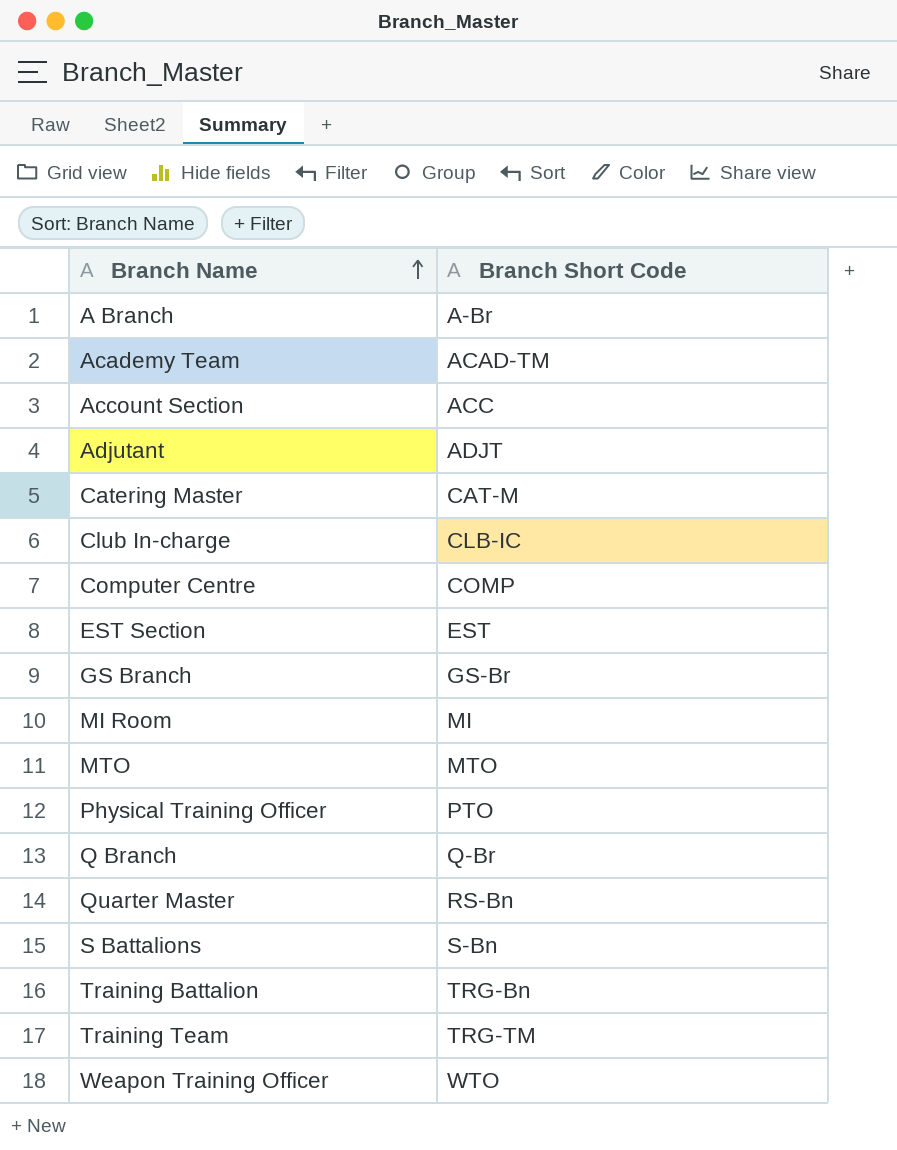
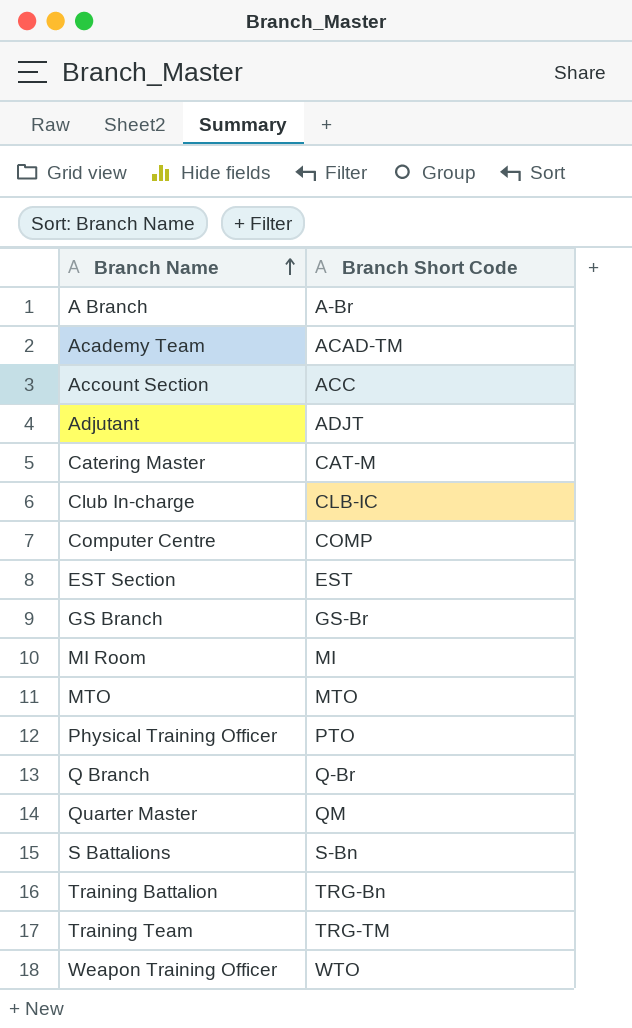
Quarter Master | Branch Short Code: RS-Bn -> QM

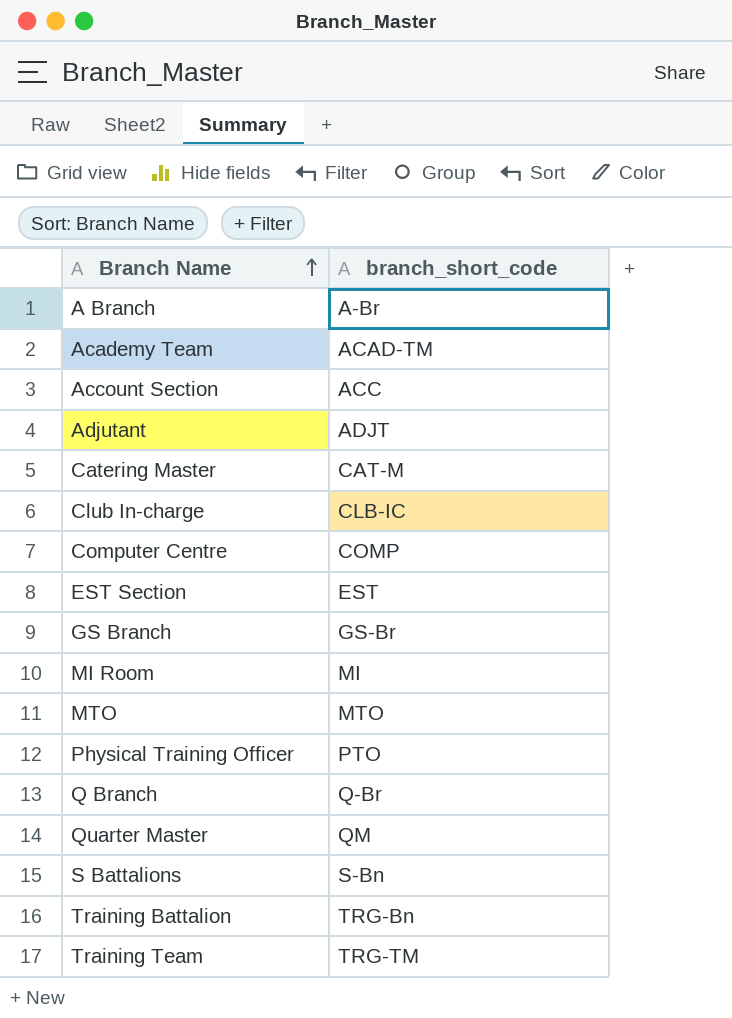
column name: Branch Short Code -> branch_short_code
row Weapon Training Officer: WTO -> none

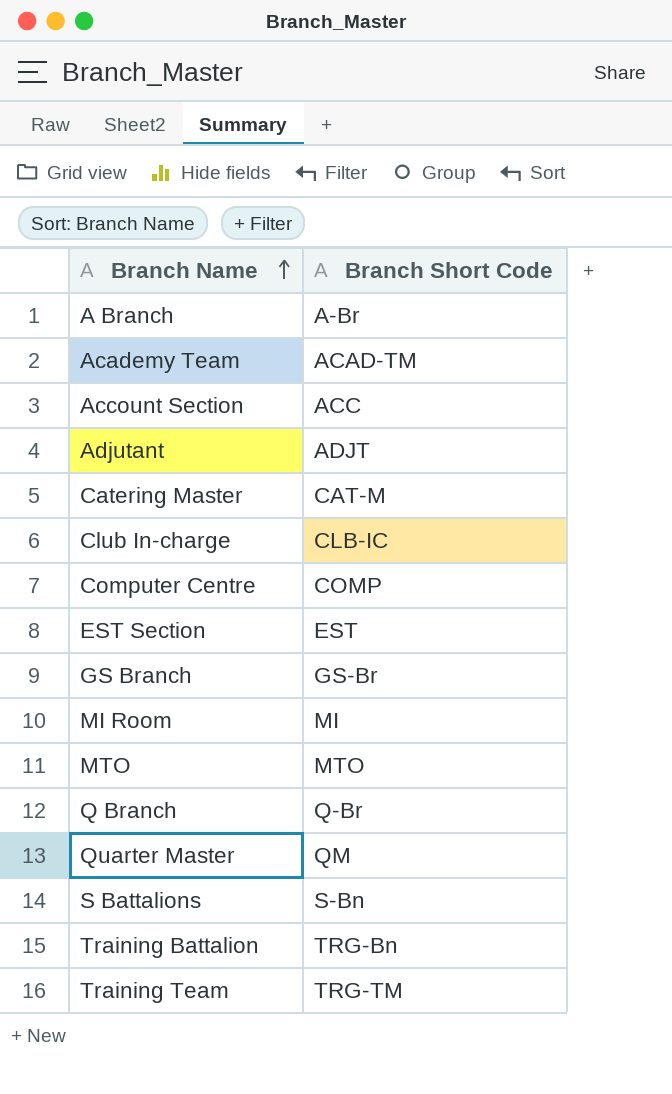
column name: branch_short_code -> Branch Short Code
row Physical Training Officer: PTO -> none

